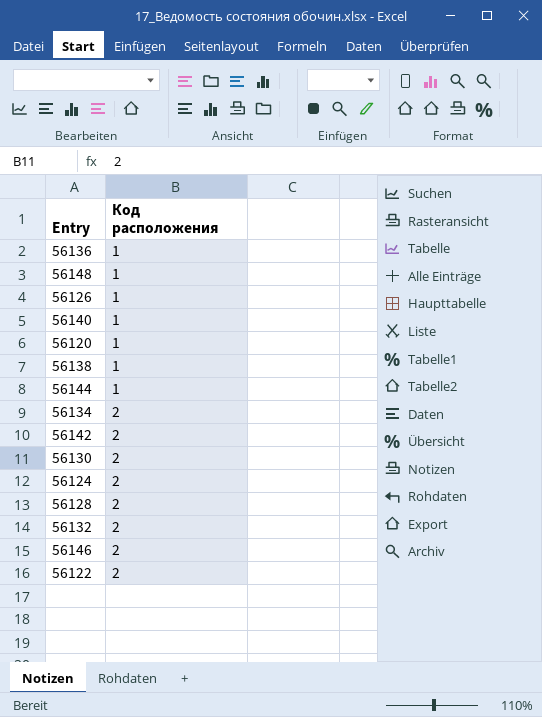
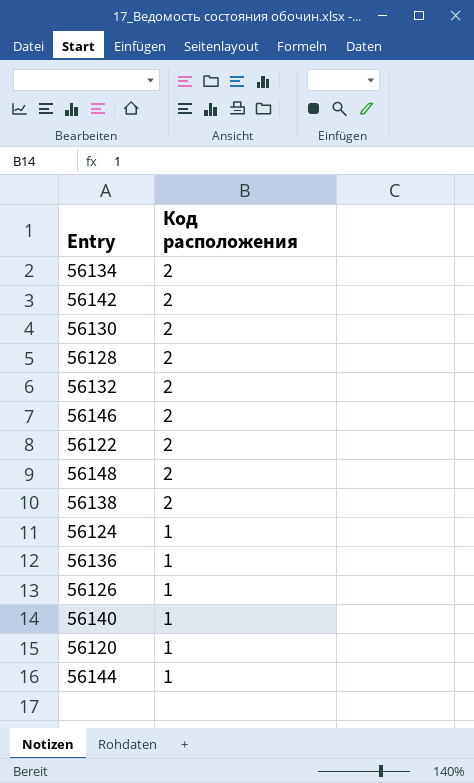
row order: Код расположения ascending -> Код расположения descending
56148 | Код расположения: 1 -> 2
56138 | Код расположения: 1 -> 2
56124 | Код расположения: 2 -> 1

